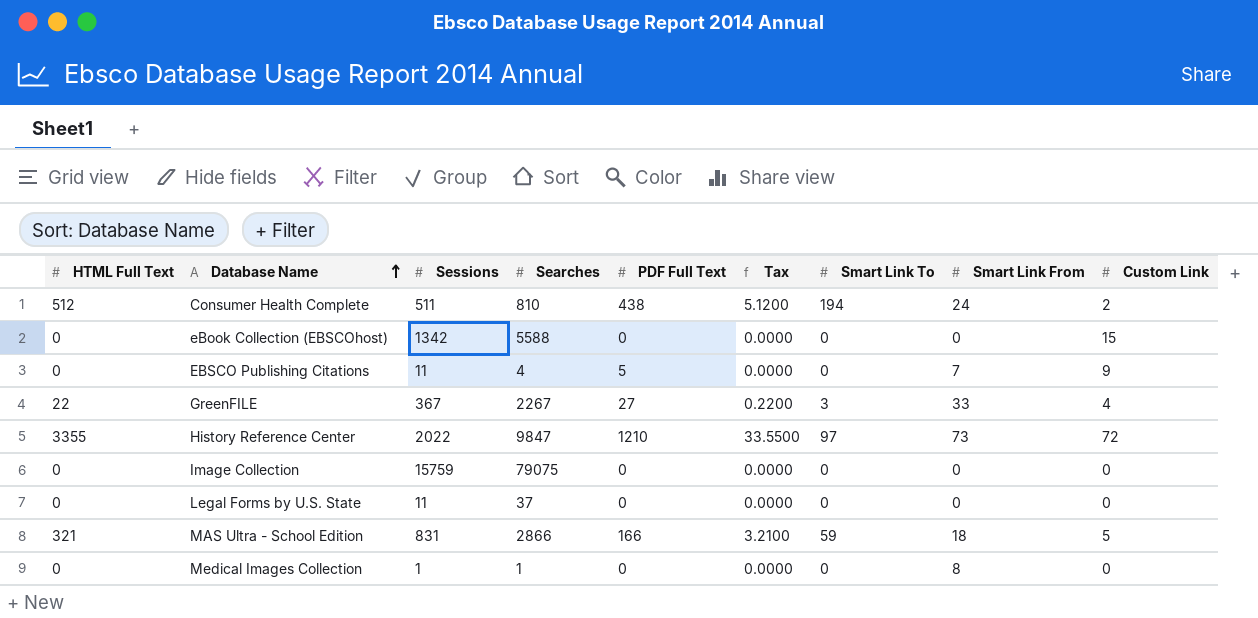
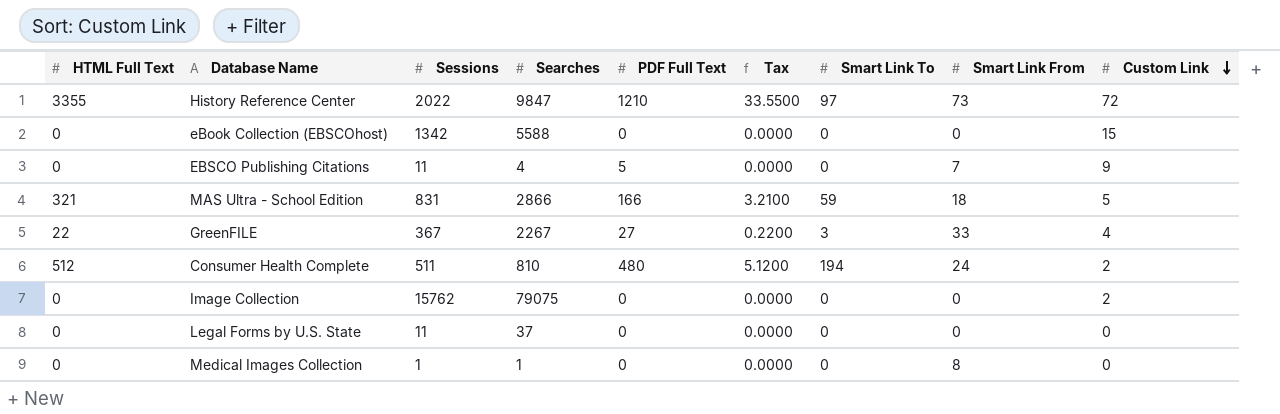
row order: Database Name ascending -> Custom Link descending
Consumer Health Complete | PDF Full Text: 438 -> 480
Image Collection | Sessions: 15759 -> 15762
Image Collection | Custom Link: 0 -> 2

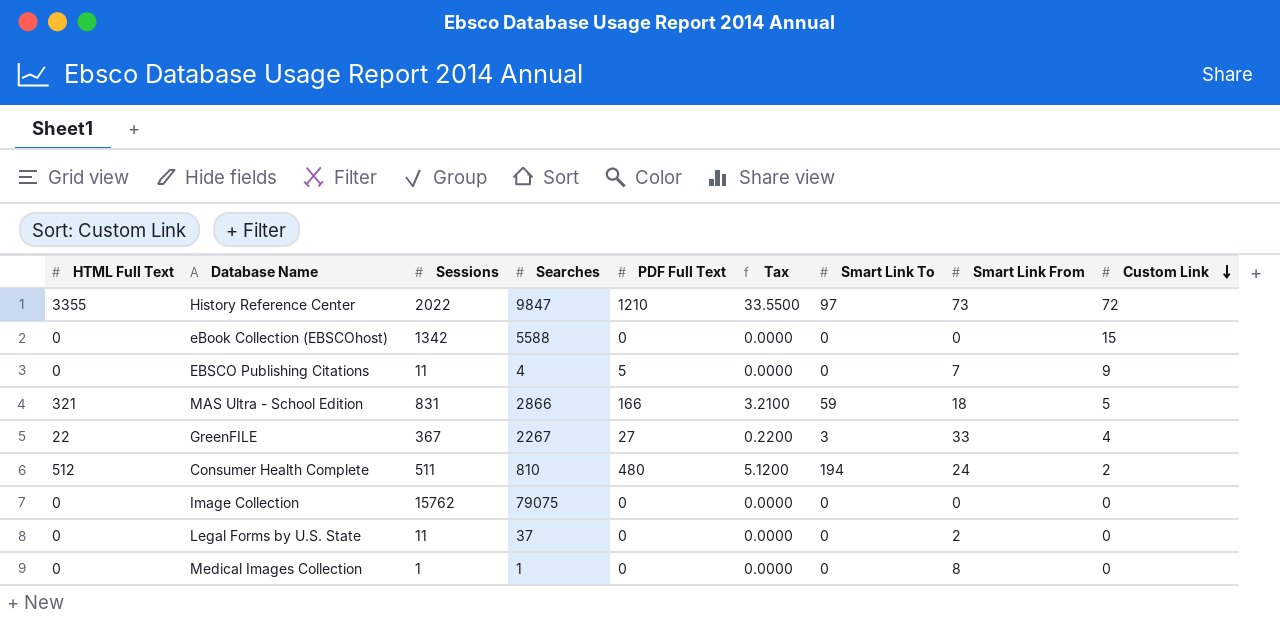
Image Collection | Custom Link: 2 -> 0
Legal Forms by U.S. State | Smart Link From: 0 -> 2

